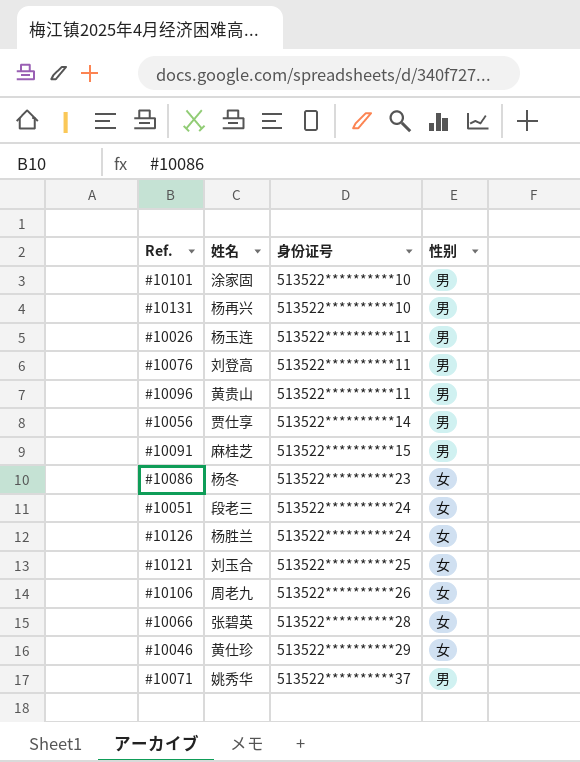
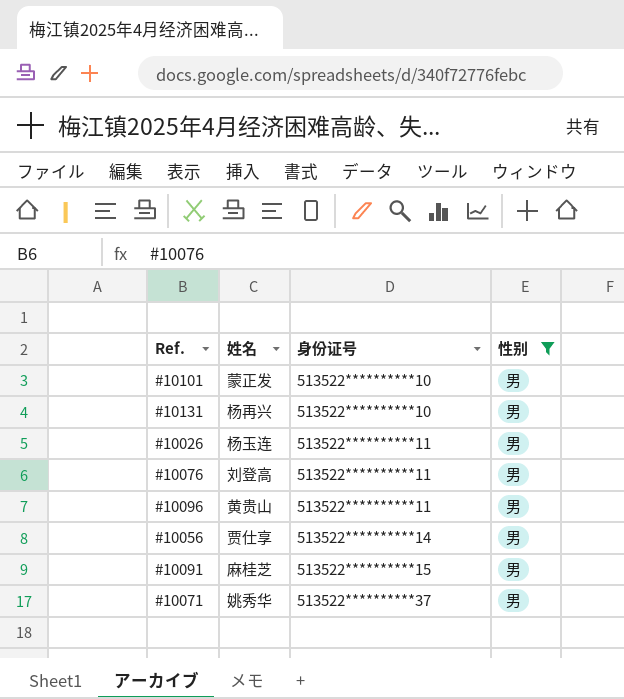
filter: none -> 性别 = 男
#10101 | 姓名: 涂家固 -> 蒙正发

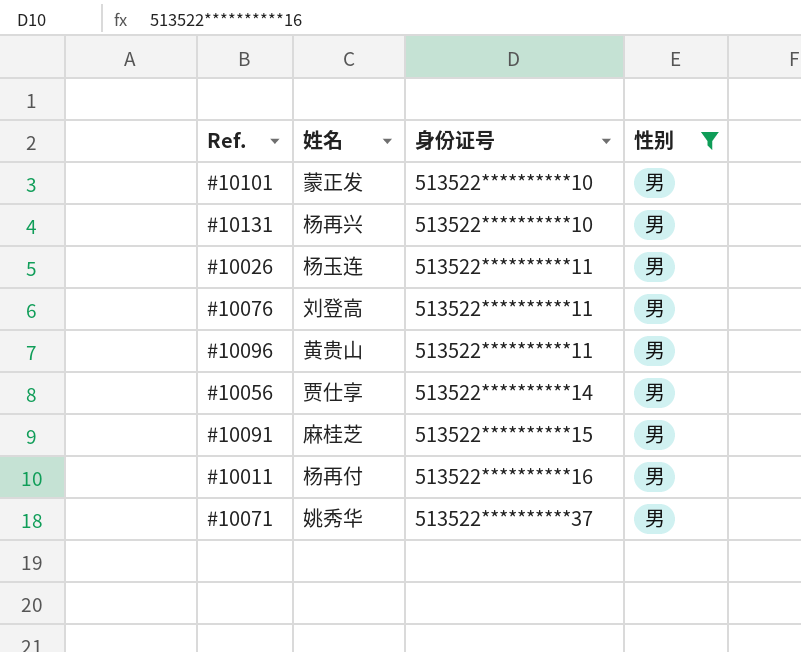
row #10011: none -> 杨再付 | 513522**********16 | 男

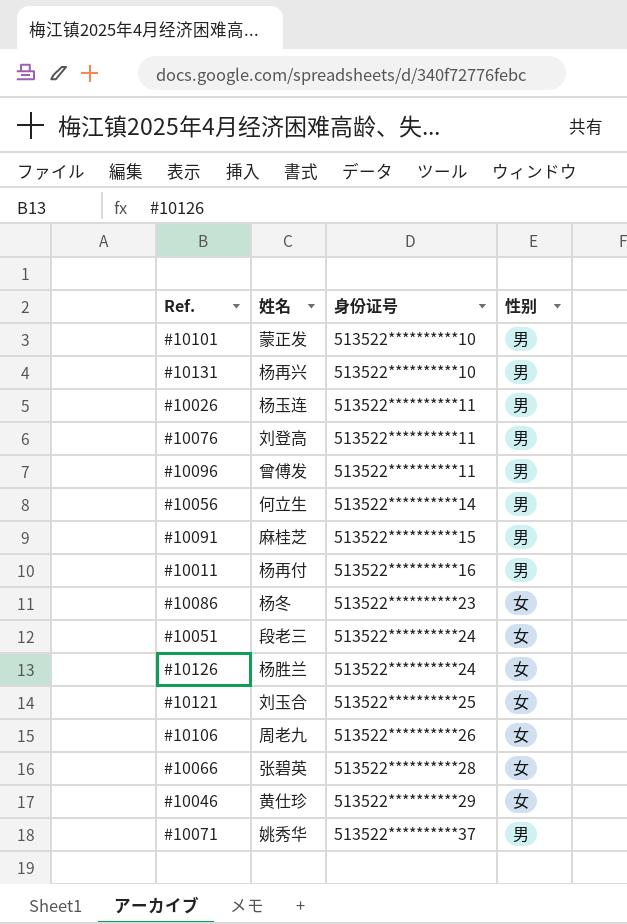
filter: 性别 = 男 -> none
#10096 | 姓名: 黄贵山 -> 曾傅发
#10056 | 姓名: 贾仕享 -> 何立生

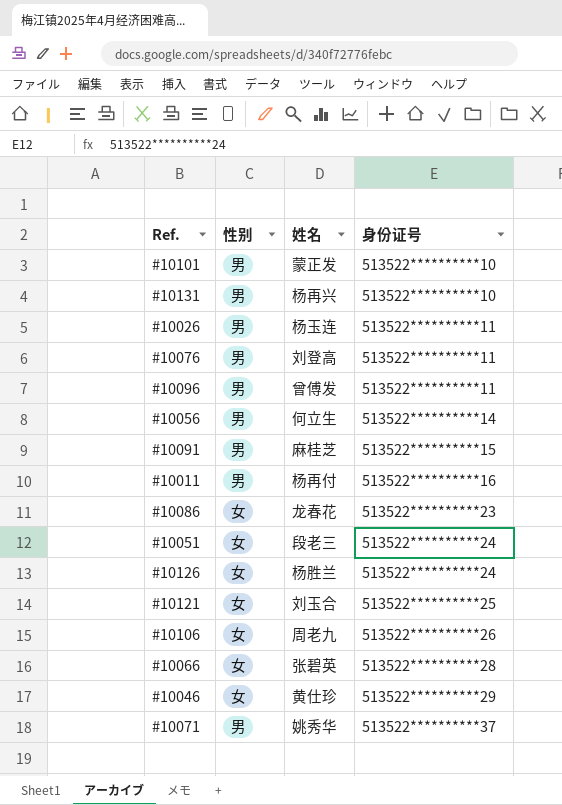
column 性别 | position: 4 -> 2
#10086 | 姓名: 杨冬 -> 龙春花

